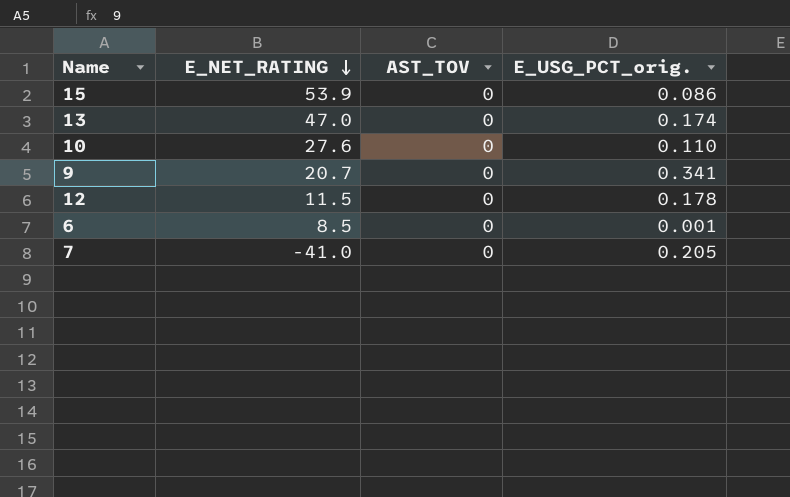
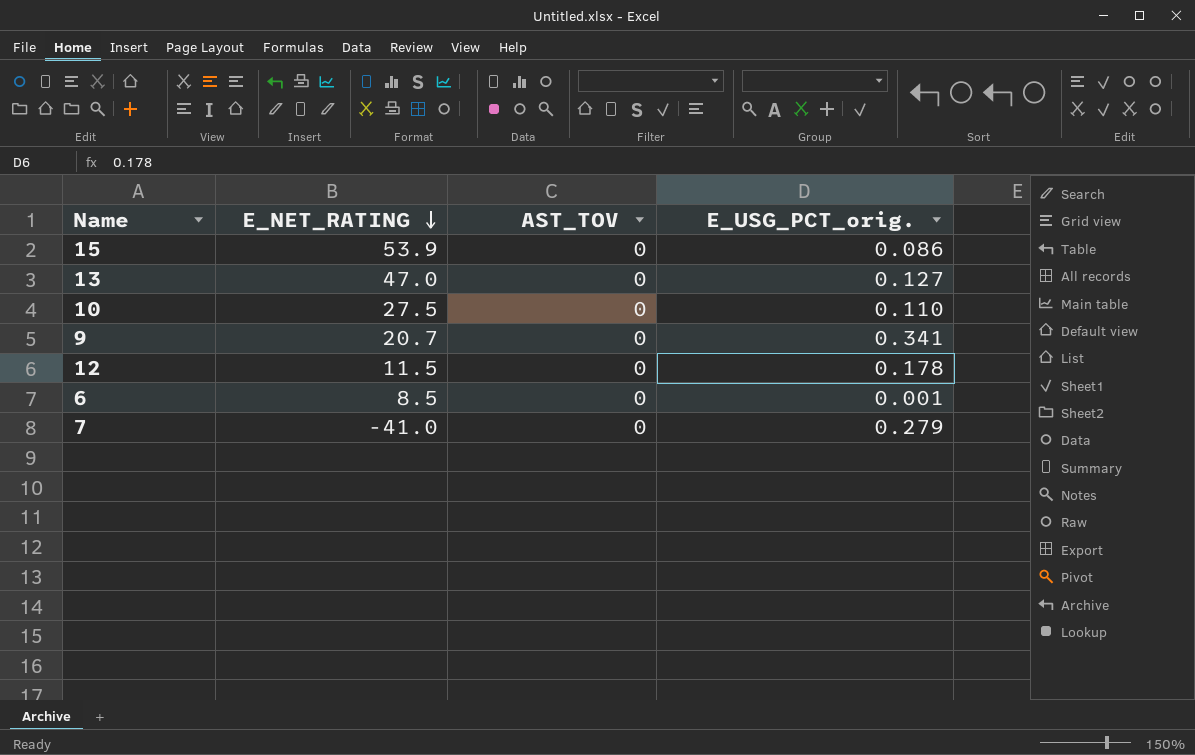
13 | E_USG_PCT_orig.: 0.174 -> 0.127
10 | E_NET_RATING: 27.6 -> 27.5
7 | E_USG_PCT_orig.: 0.205 -> 0.279

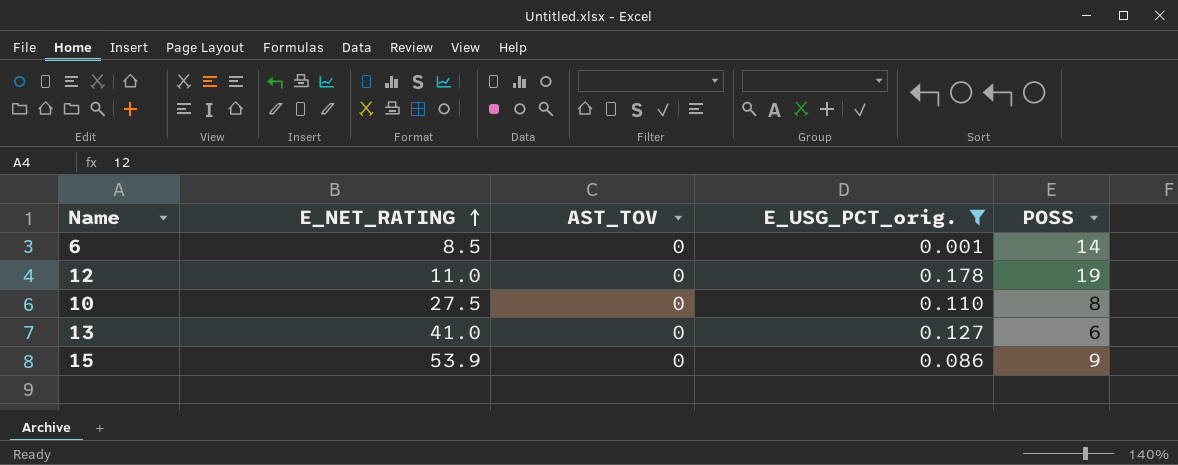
filter: none -> E_USG_PCT_orig. <= 0.178
row order: E_NET_RATING descending -> E_NET_RATING ascending
column POSS | position: none -> 5
12 | E_NET_RATING: 11.5 -> 11.0
13 | E_NET_RATING: 47.0 -> 41.0

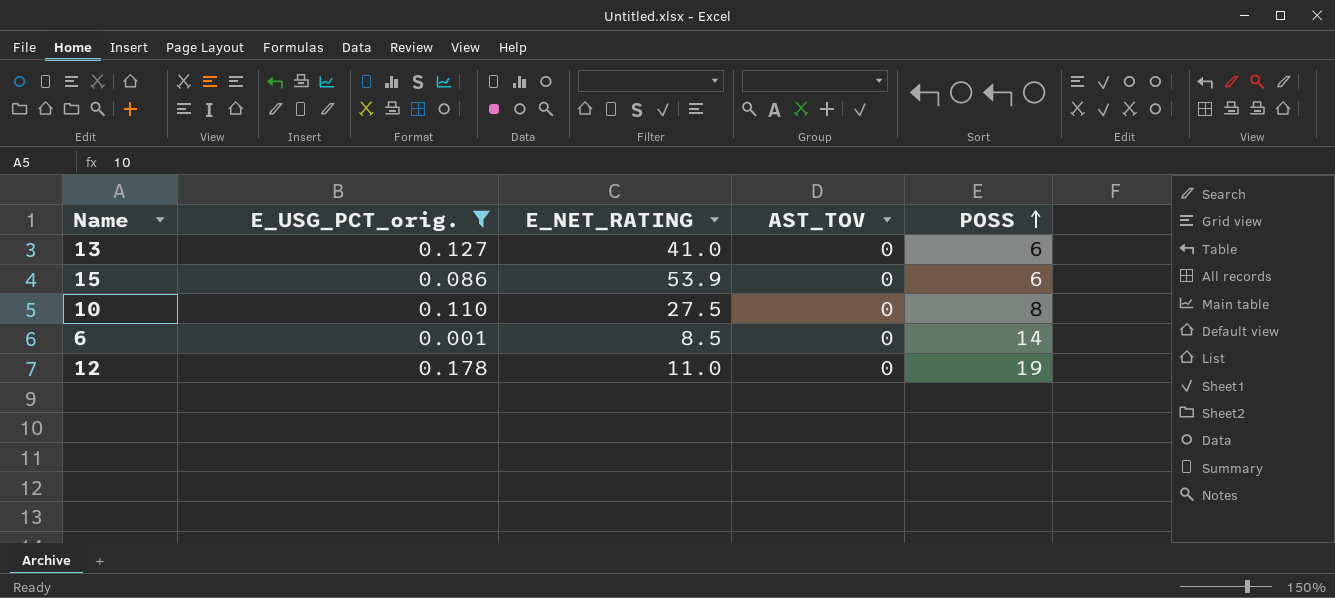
row order: E_NET_RATING ascending -> POSS ascending
column E_USG_PCT_orig. | position: 4 -> 2
15 | POSS: 9 -> 6

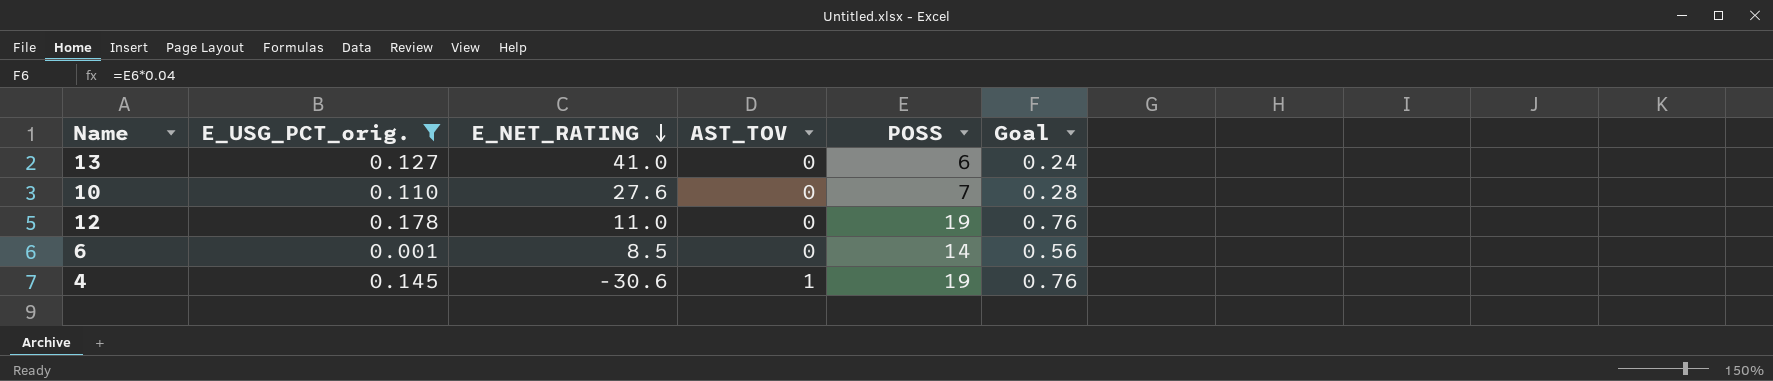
row order: POSS ascending -> E_NET_RATING descending
column Goal | formula: none -> [POSS] * 0.04
row 15: 0.086 | 53.9 | 0 | 6 -> none
10 | E_NET_RATING: 27.5 -> 27.6
10 | POSS: 8 -> 7
row 4: none -> 0.145 | -30.6 | 1 | 19 | 0.76

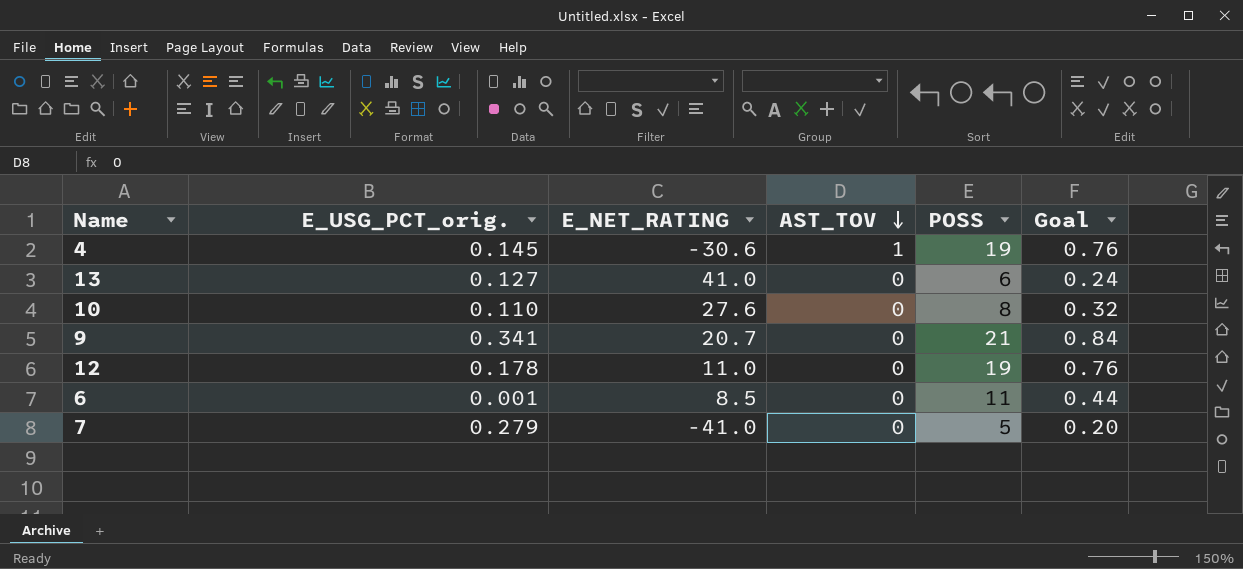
filter: E_USG_PCT_orig. <= 0.178 -> none
row order: E_NET_RATING descending -> AST_TOV descending
10 | POSS: 7 -> 8
10 | Goal: 0.28 -> 0.32
6 | POSS: 14 -> 11
6 | Goal: 0.56 -> 0.44

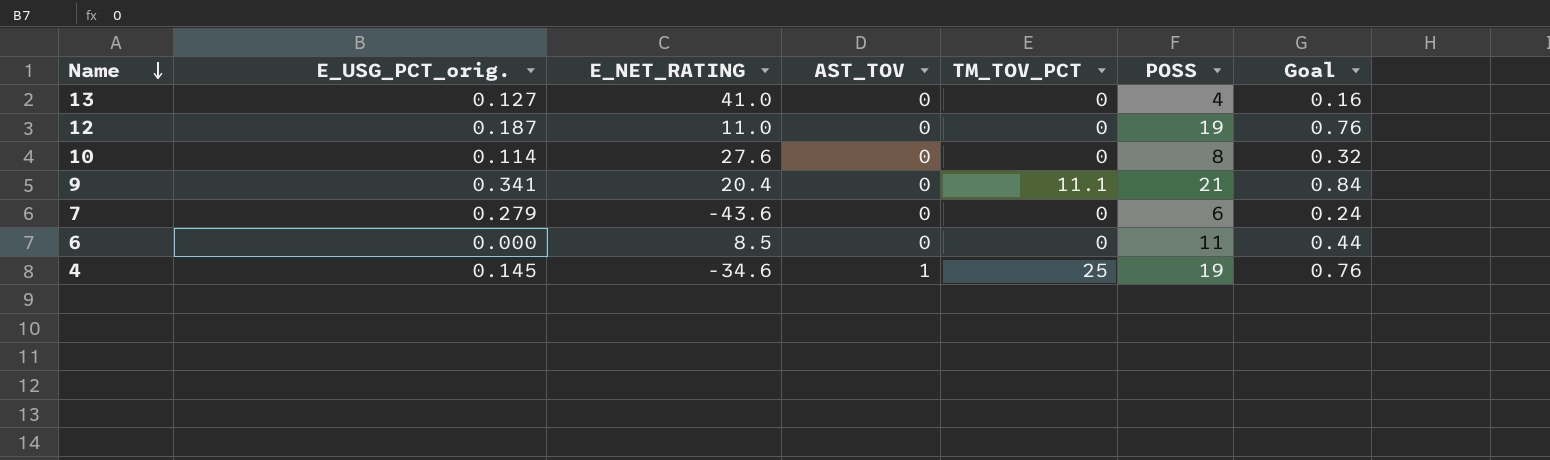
row order: AST_TOV descending -> Name descending
column TM_TOV_PCT | position: none -> 5
13 | POSS: 6 -> 4
13 | Goal: 0.24 -> 0.16
12 | E_USG_PCT_orig.: 0.178 -> 0.187
10 | E_USG_PCT_orig.: 0.110 -> 0.114
9 | E_NET_RATING: 20.7 -> 20.4
7 | E_NET_RATING: -41.0 -> -43.6
7 | POSS: 5 -> 6
7 | Goal: 0.20 -> 0.24
6 | E_USG_PCT_orig.: 0.001 -> 0.000
4 | E_NET_RATING: -30.6 -> -34.6

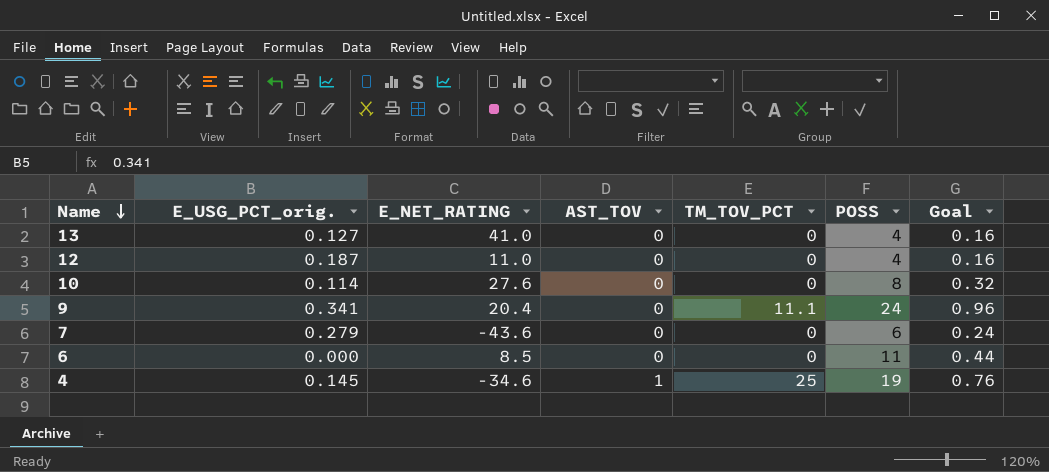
12 | POSS: 19 -> 4
12 | Goal: 0.76 -> 0.16
9 | POSS: 21 -> 24
9 | Goal: 0.84 -> 0.96

